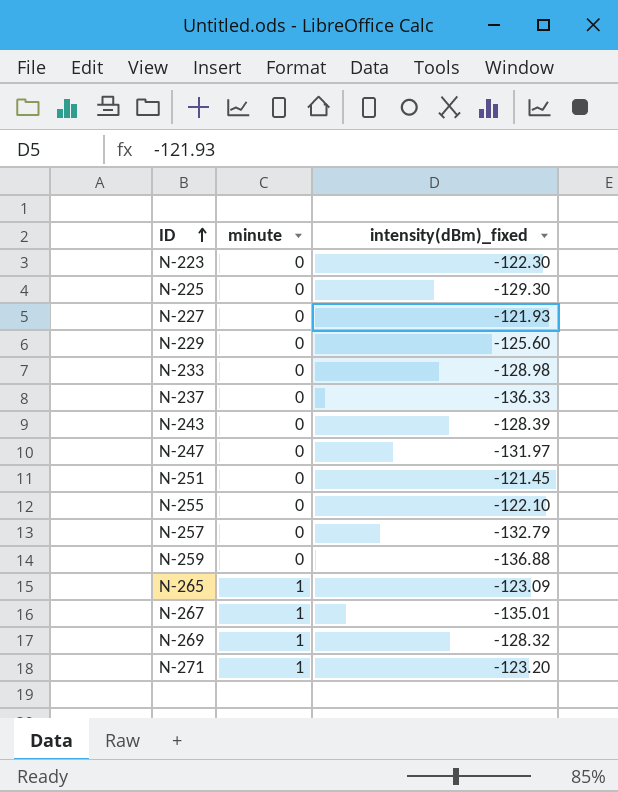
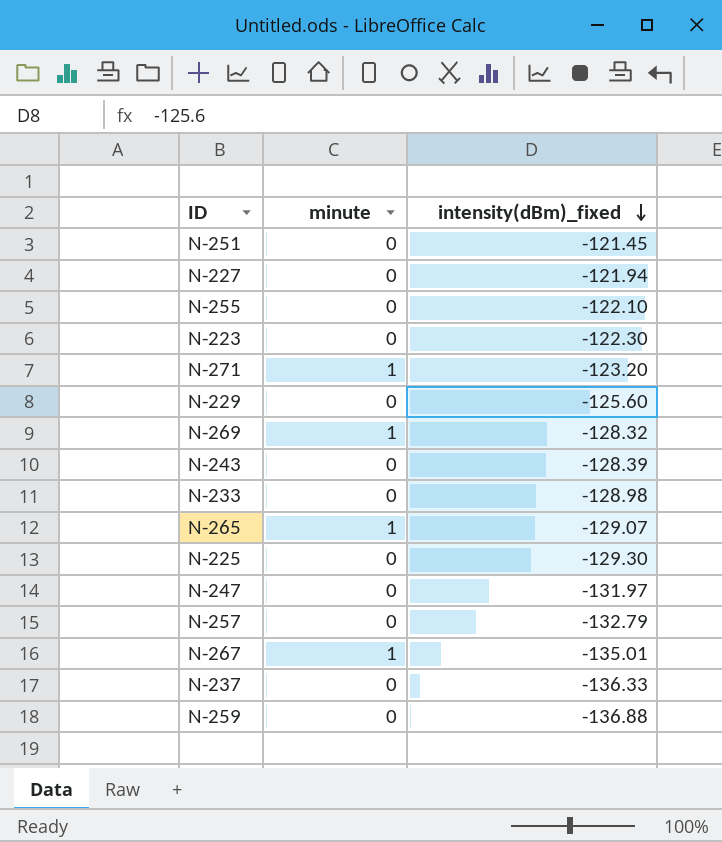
row order: ID ascending -> intensity(dBm)_fixed descending
N-227 | intensity(dBm)_fixed: -121.93 -> -121.94
N-265 | intensity(dBm)_fixed: -123.09 -> -129.07

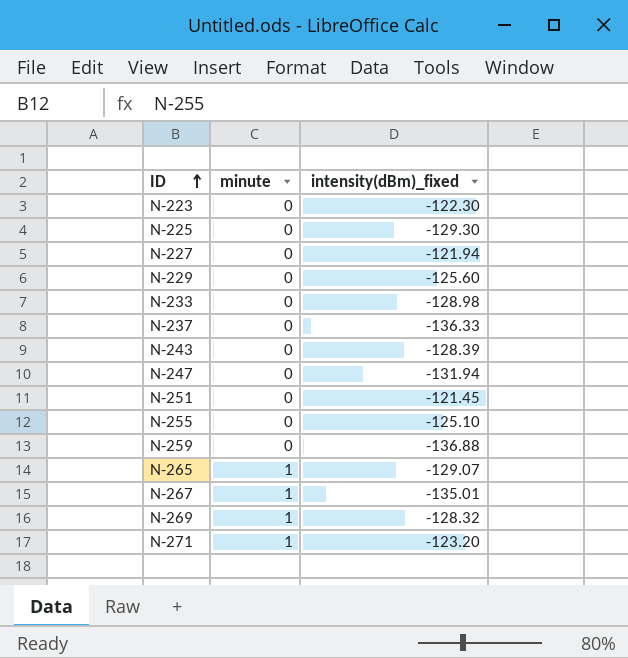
row order: intensity(dBm)_fixed descending -> ID ascending
row N-257: 0 | -132.79 -> none
N-247 | intensity(dBm)_fixed: -131.97 -> -131.94
N-255 | intensity(dBm)_fixed: -122.10 -> -125.10

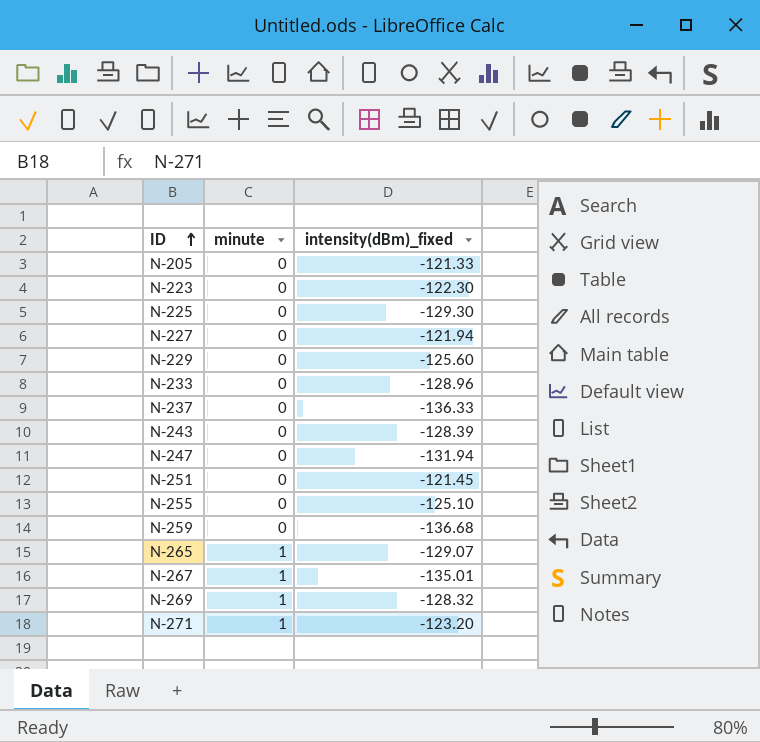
row N-205: none -> 0 | -121.33
N-233 | intensity(dBm)_fixed: -128.98 -> -128.96
N-259 | intensity(dBm)_fixed: -136.88 -> -136.68

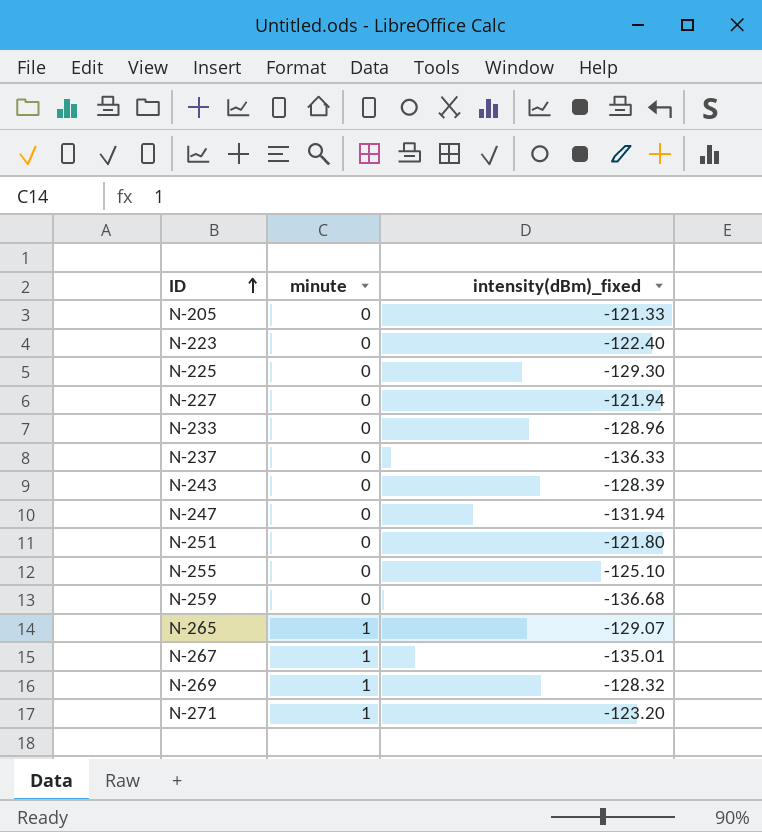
row N-229: 0 | -125.60 -> none
N-223 | intensity(dBm)_fixed: -122.30 -> -122.40
N-251 | intensity(dBm)_fixed: -121.45 -> -121.80

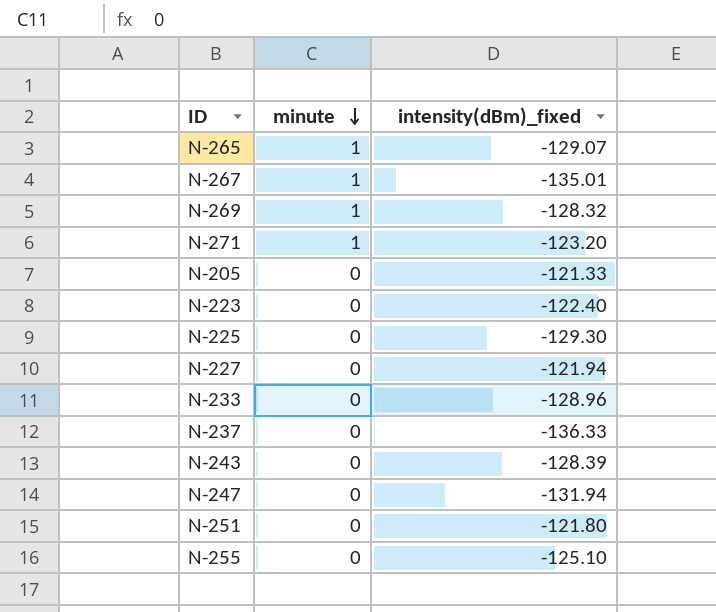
row order: ID ascending -> minute descending
row N-259: 0 | -136.68 -> none

